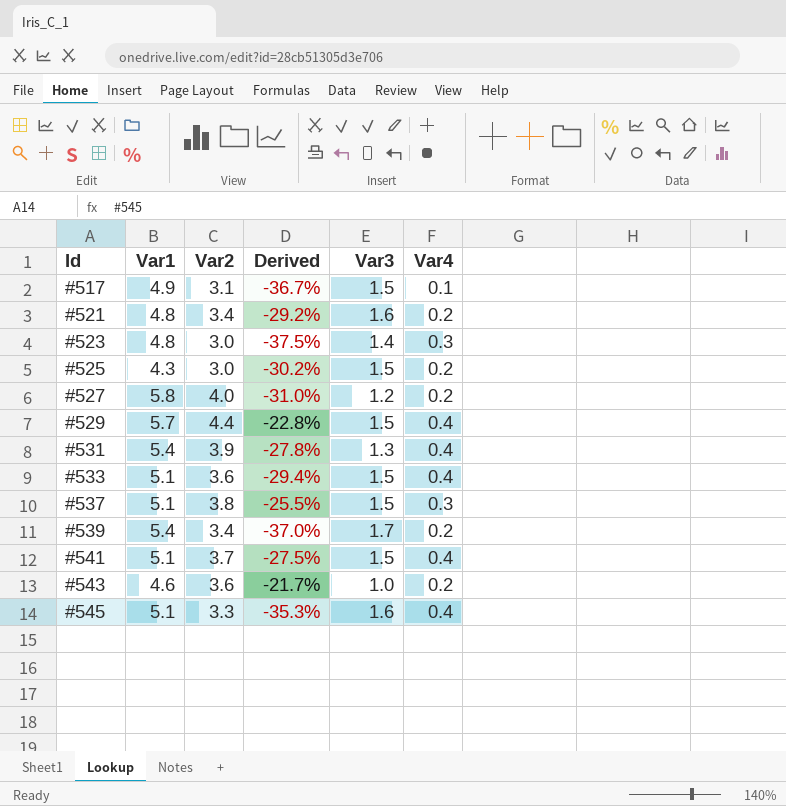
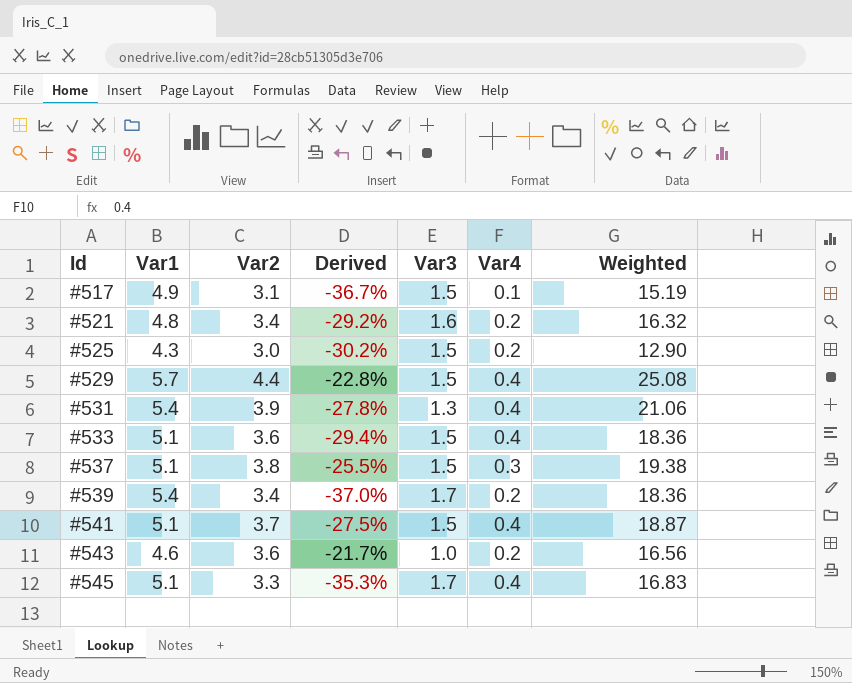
column Weighted | formula: none -> [Var1] * [Var2]
row #523: 4.8 | 3.0 | -37.5% | 1.4 | 0.3 -> none
row #527: 5.8 | 4.0 | -31.0% | 1.2 | 0.2 -> none
#545 | Var3: 1.6 -> 1.7

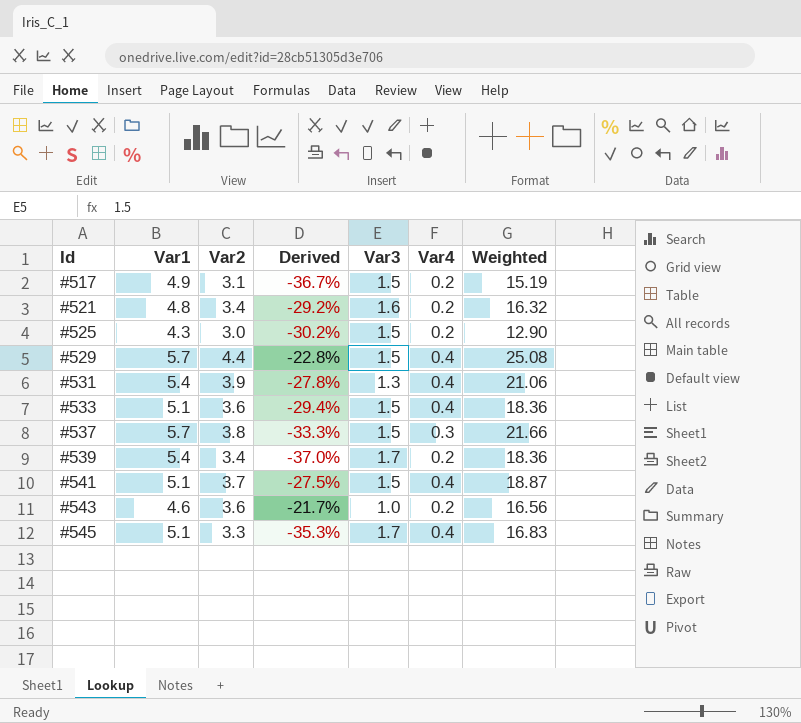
#517 | Var4: 0.1 -> 0.2
#537 | Var1: 5.1 -> 5.7
#537 | Derived: -25.5% -> -33.3%
#537 | Weighted: 19.38 -> 21.66

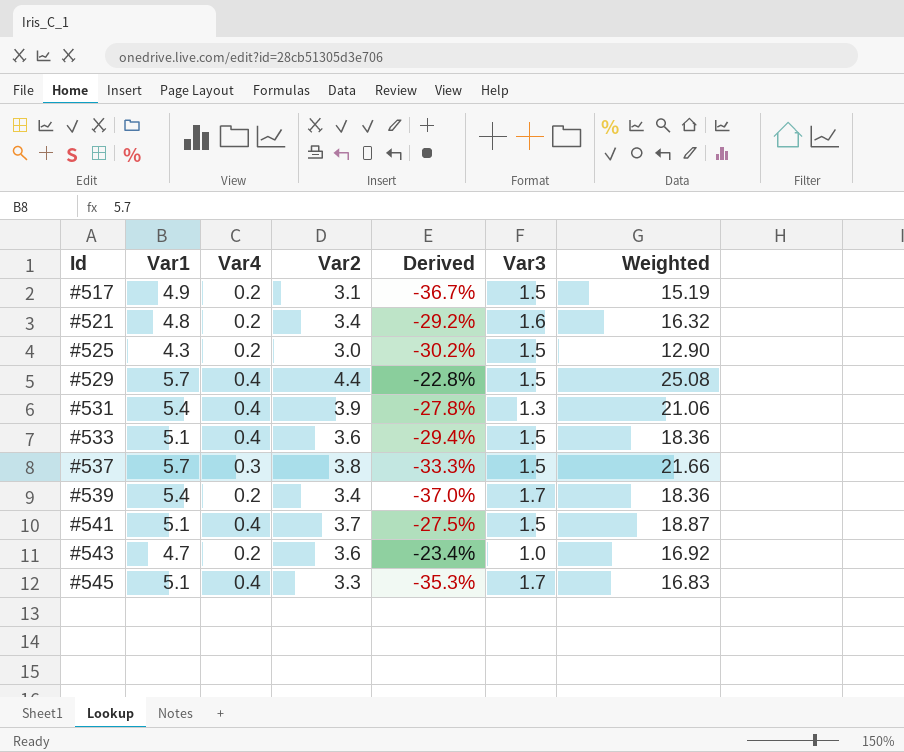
column Var4 | position: 6 -> 3
#543 | Var1: 4.6 -> 4.7
#543 | Derived: -21.7% -> -23.4%
#543 | Weighted: 16.56 -> 16.92

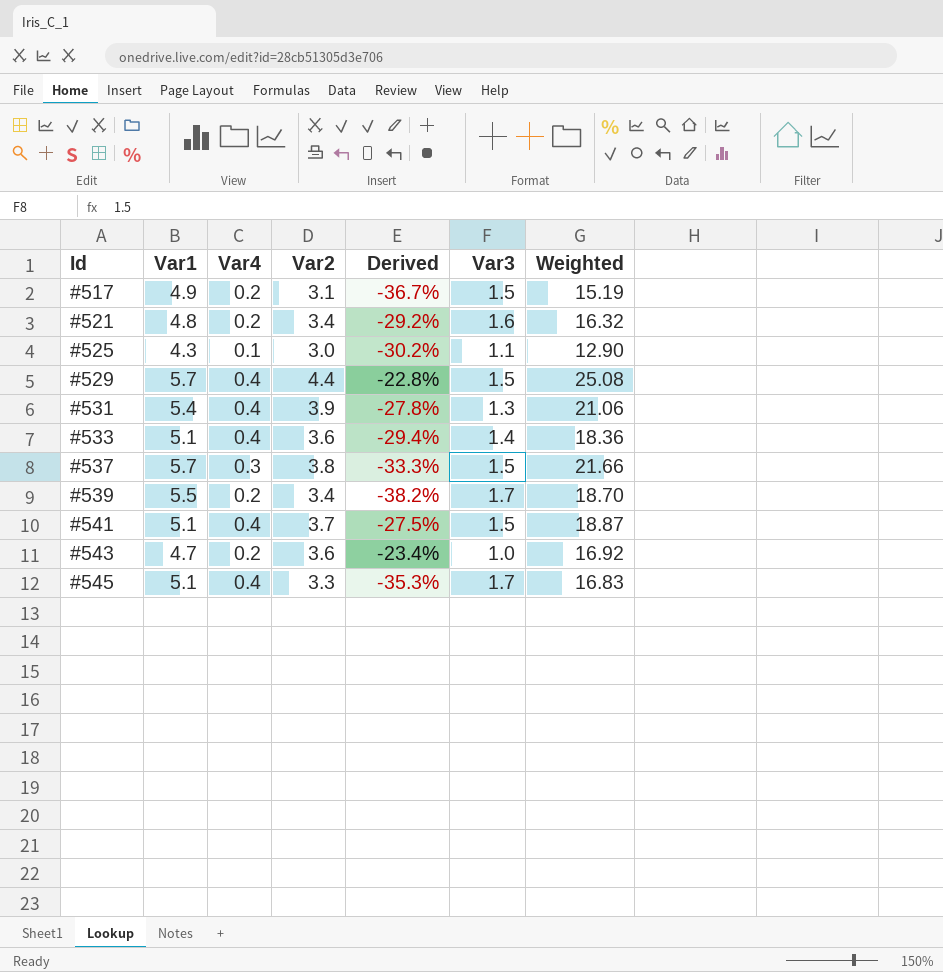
#525 | Var4: 0.2 -> 0.1
#525 | Var3: 1.5 -> 1.1
#533 | Var3: 1.5 -> 1.4
#539 | Var1: 5.4 -> 5.5
#539 | Derived: -37.0% -> -38.2%
#539 | Weighted: 18.36 -> 18.70

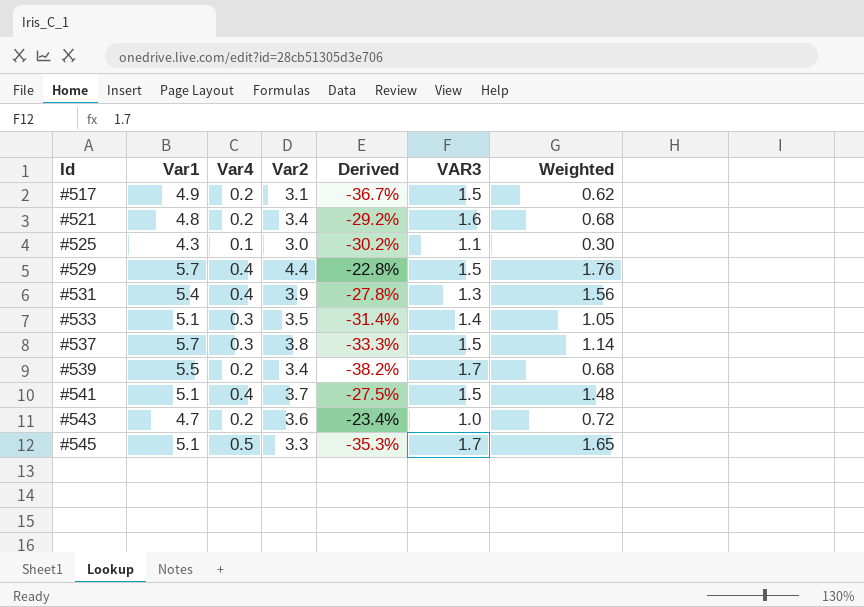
column name: Var3 -> VAR3
column Weighted | formula: [Var1] * [Var2] -> [Var4] * [Var2]
#533 | Var4: 0.4 -> 0.3
#533 | Var2: 3.6 -> 3.5
#533 | Derived: -29.4% -> -31.4%
#545 | Var4: 0.4 -> 0.5

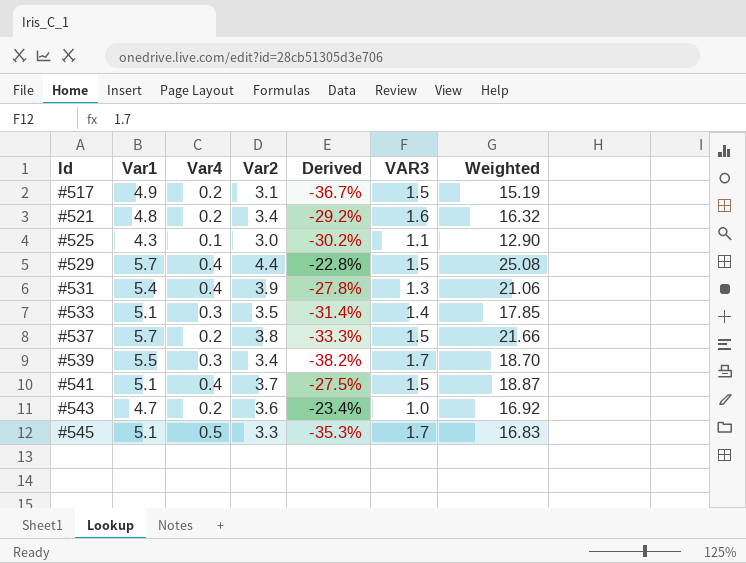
column Weighted | formula: [Var4] * [Var2] -> [Var1] * [Var2]
#537 | Var4: 0.3 -> 0.2
#539 | Var4: 0.2 -> 0.3

